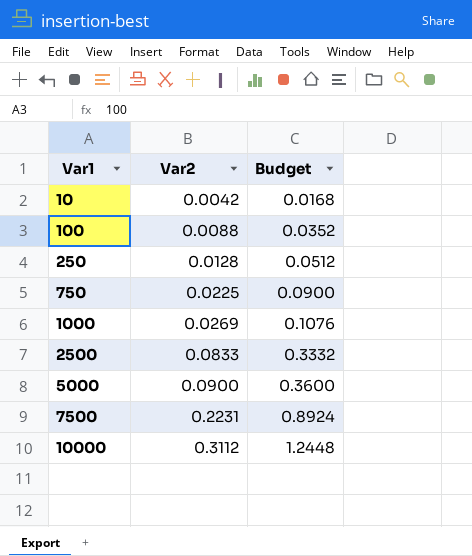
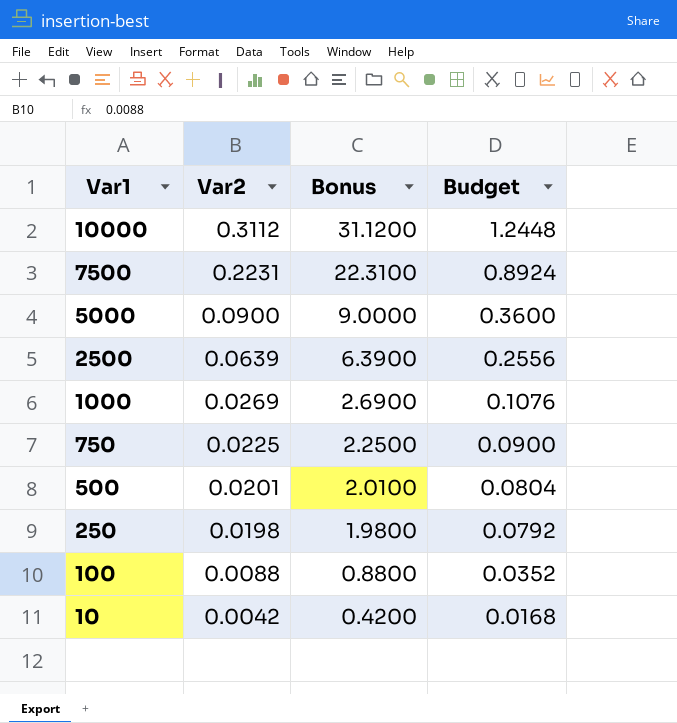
row order: Var1 ascending -> Var1 descending
column Bonus | formula: none -> [Var2] * 100
2500 | Var2: 0.0833 -> 0.0639
2500 | Budget: 0.3332 -> 0.2556
row 500: none -> 0.0201 | 2.0100 | 0.0804
250 | Var2: 0.0128 -> 0.0198
250 | Budget: 0.0512 -> 0.0792

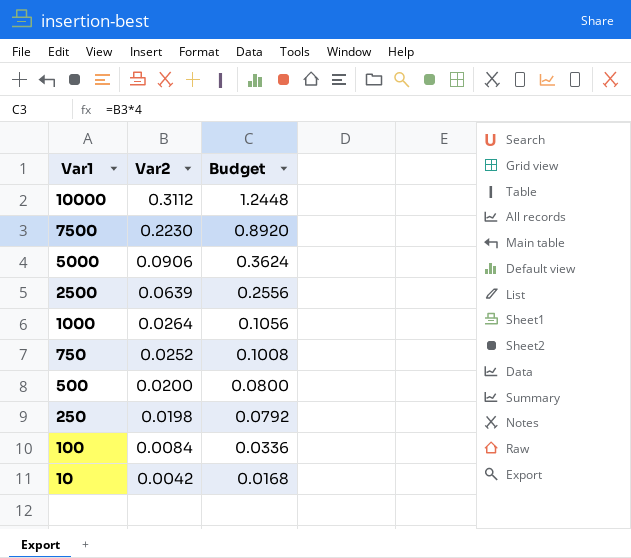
column Bonus | formula: [Var2] * 100 -> none
7500 | Var2: 0.2231 -> 0.2230
7500 | Budget: 0.8924 -> 0.8920
5000 | Var2: 0.0900 -> 0.0906
5000 | Budget: 0.3600 -> 0.3624
1000 | Var2: 0.0269 -> 0.0264
1000 | Budget: 0.1076 -> 0.1056
750 | Var2: 0.0225 -> 0.0252
750 | Budget: 0.0900 -> 0.1008
500 | Var2: 0.0201 -> 0.0200
500 | Budget: 0.0804 -> 0.0800
100 | Var2: 0.0088 -> 0.0084
100 | Budget: 0.0352 -> 0.0336

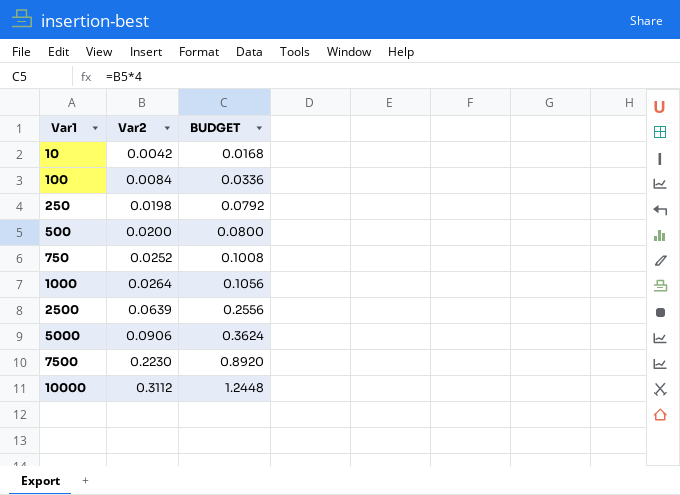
row order: Var1 descending -> Var1 ascending
column name: Budget -> BUDGET

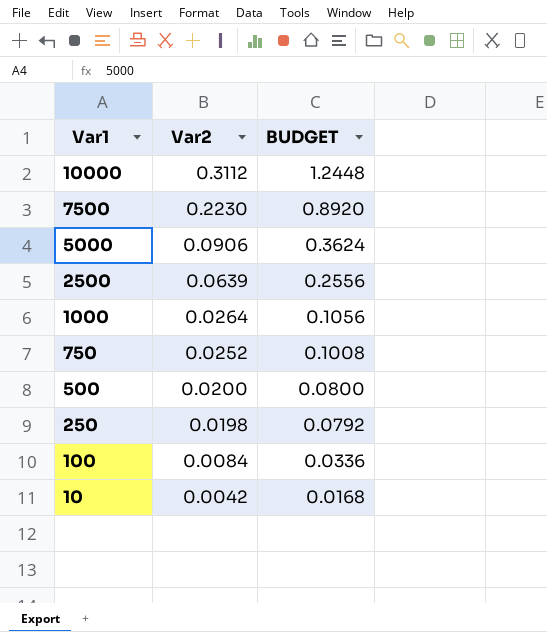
row order: Var1 ascending -> Var1 descending

